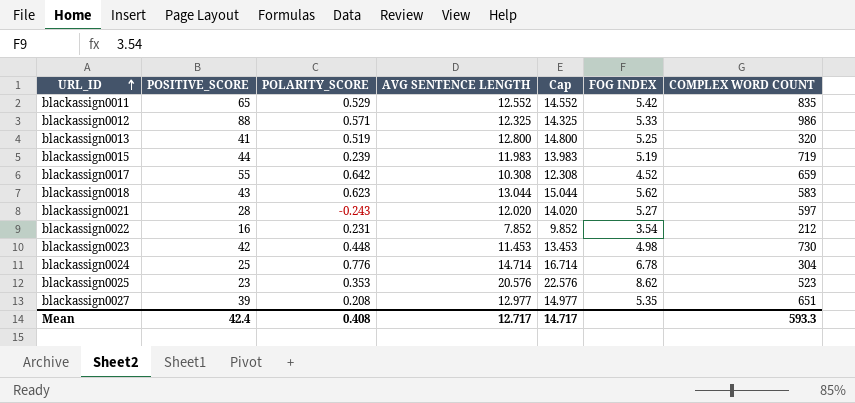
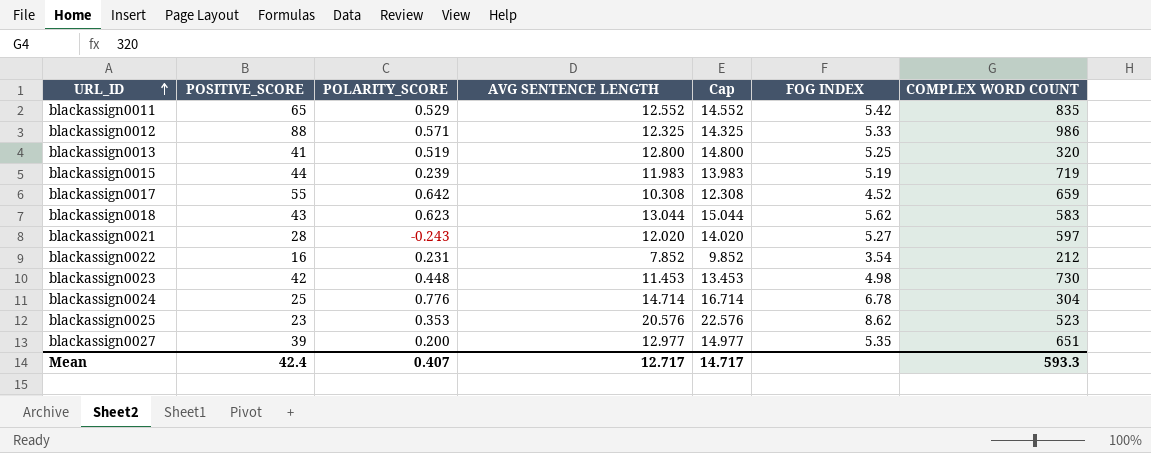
blackassign0027 | POLARITY_SCORE: 0.208 -> 0.200
Mean | POLARITY_SCORE: 0.408 -> 0.407

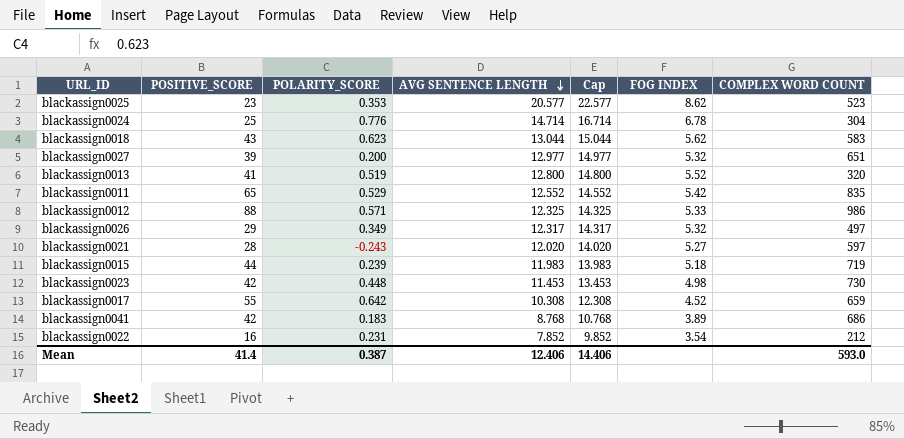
row order: URL_ID ascending -> AVG SENTENCE LENGTH descending
blackassign0025 | AVG SENTENCE LENGTH: 20.576 -> 20.577
blackassign0025 | Cap: 22.576 -> 22.577
blackassign0027 | FOG INDEX: 5.35 -> 5.32
blackassign0013 | FOG INDEX: 5.25 -> 5.52
row blackassign0026: none -> 29 | 0.349 | 12.317 | 14.317 | 5.32 | 497
blackassign0015 | FOG INDEX: 5.19 -> 5.18
row blackassign0041: none -> 42 | 0.183 | 8.768 | 10.768 | 3.89 | 686
Mean | POSITIVE_SCORE: 42.4 -> 41.4
Mean | POLARITY_SCORE: 0.407 -> 0.387
Mean | AVG SENTENCE LENGTH: 12.717 -> 12.406
Mean | Cap: 14.717 -> 14.406
Mean | COMPLEX WORD COUNT: 593.3 -> 593.0

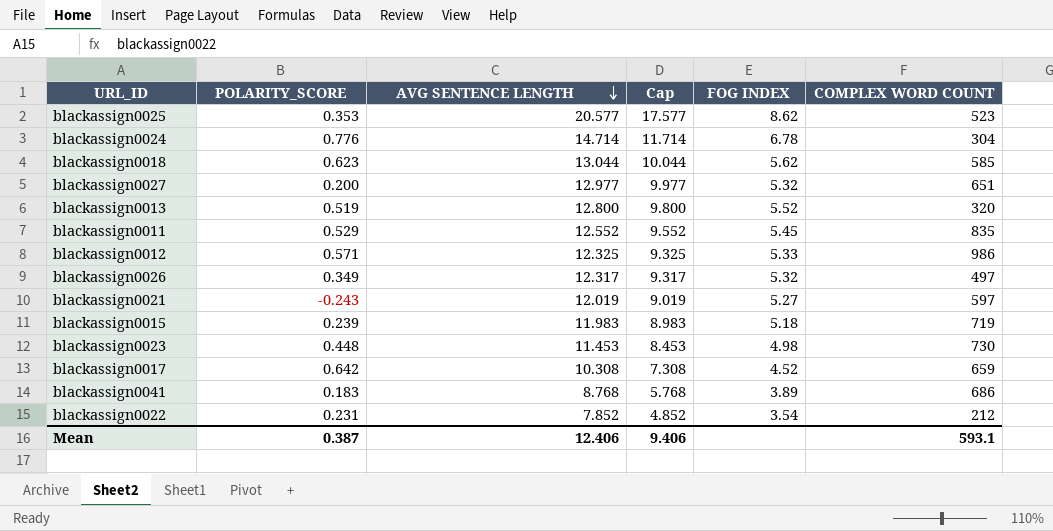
column POSITIVE_SCORE | position: 2 -> none
column Cap | formula: [AVG SENTENCE LENGTH] + 2 -> [AVG SENTENCE LENGTH] - 3
blackassign0018 | COMPLEX WORD COUNT: 583 -> 585
blackassign0011 | FOG INDEX: 5.42 -> 5.45
blackassign0021 | AVG SENTENCE LENGTH: 12.020 -> 12.019
Mean | Cap: 14.406 -> 9.406
Mean | COMPLEX WORD COUNT: 593.0 -> 593.1

